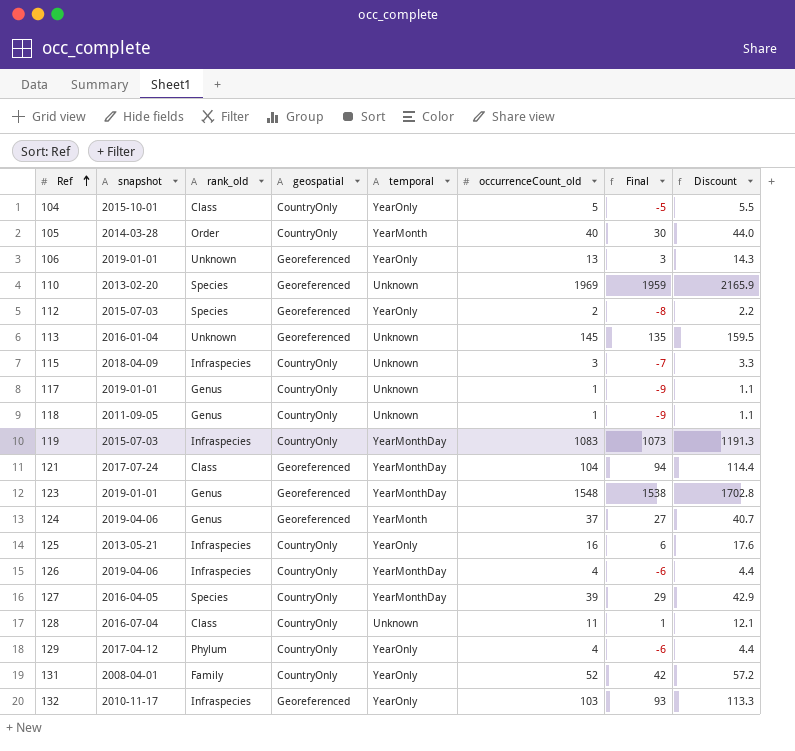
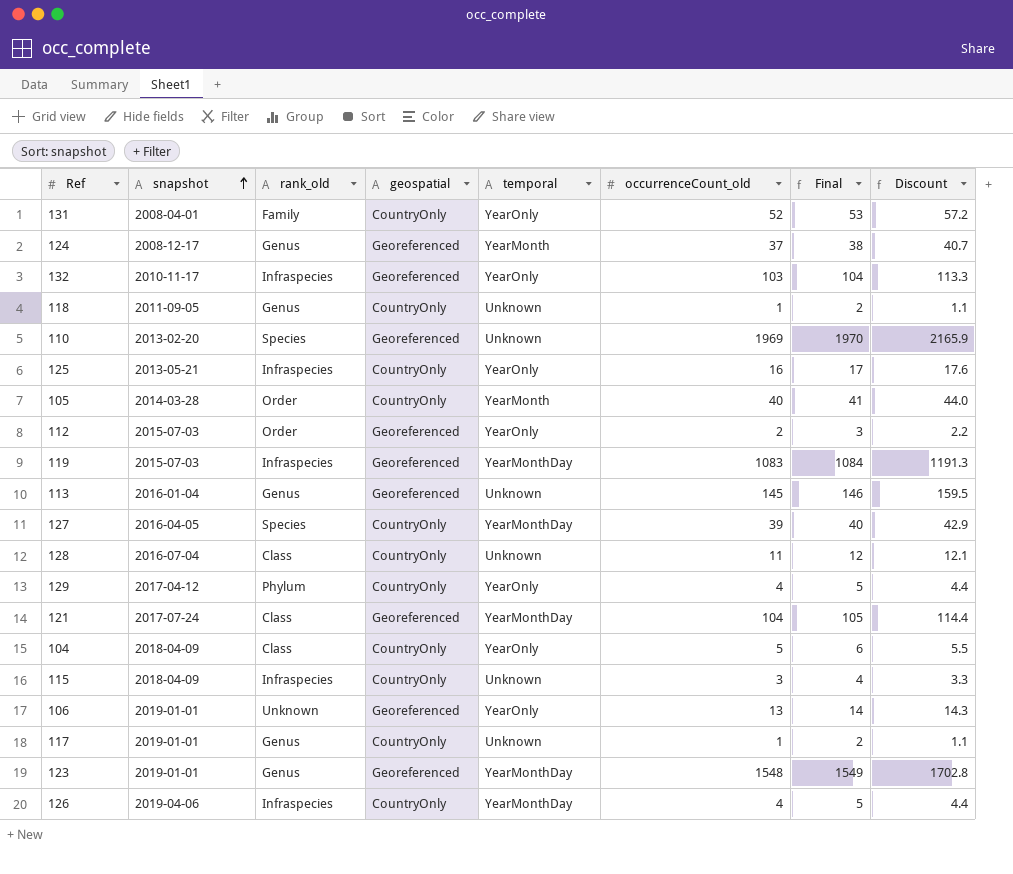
row order: Ref ascending -> snapshot ascending
column Final | formula: [occurrenceCount_old] - 10 -> [occurrenceCount_old] + 1
124 | snapshot: 2019-04-06 -> 2008-12-17
112 | rank_old: Species -> Order
119 | geospatial: CountryOnly -> Georeferenced
113 | rank_old: Unknown -> Genus
104 | snapshot: 2015-10-01 -> 2018-04-09

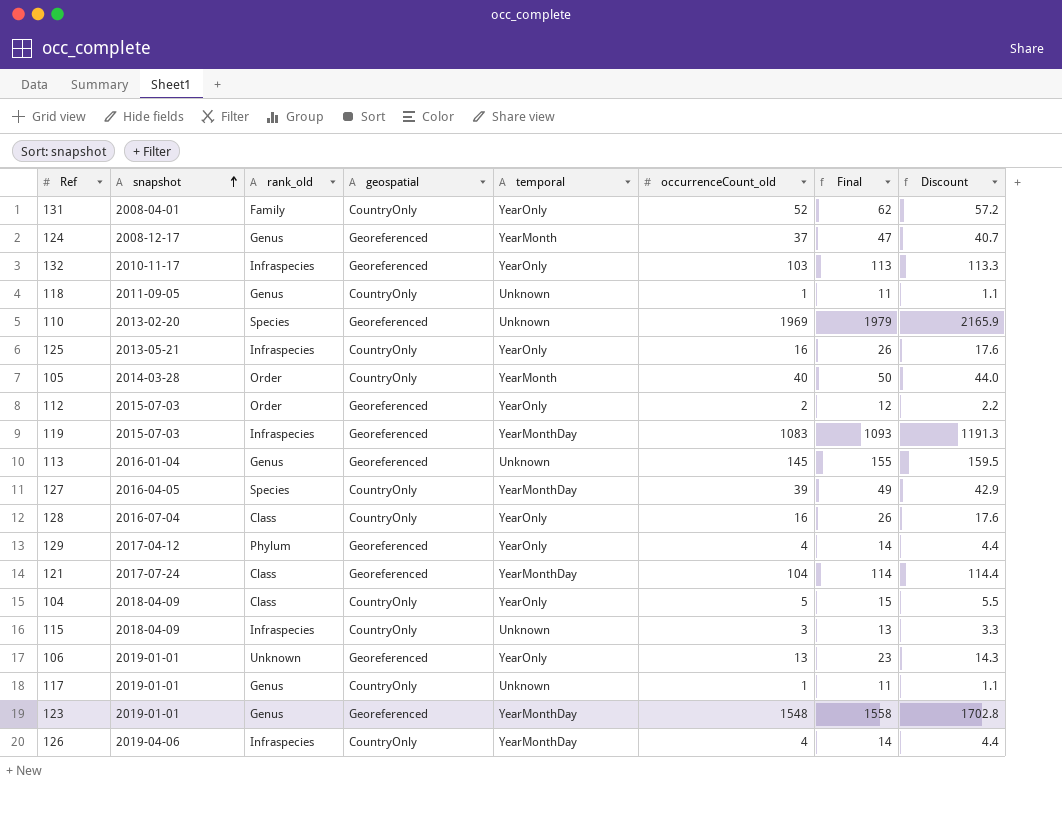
column Final | formula: [occurrenceCount_old] + 1 -> [occurrenceCount_old] + 10
128 | temporal: Unknown -> YearOnly
128 | occurrenceCount_old: 11 -> 16
128 | Discount: 12.1 -> 17.6
129 | geospatial: CountryOnly -> Georeferenced

